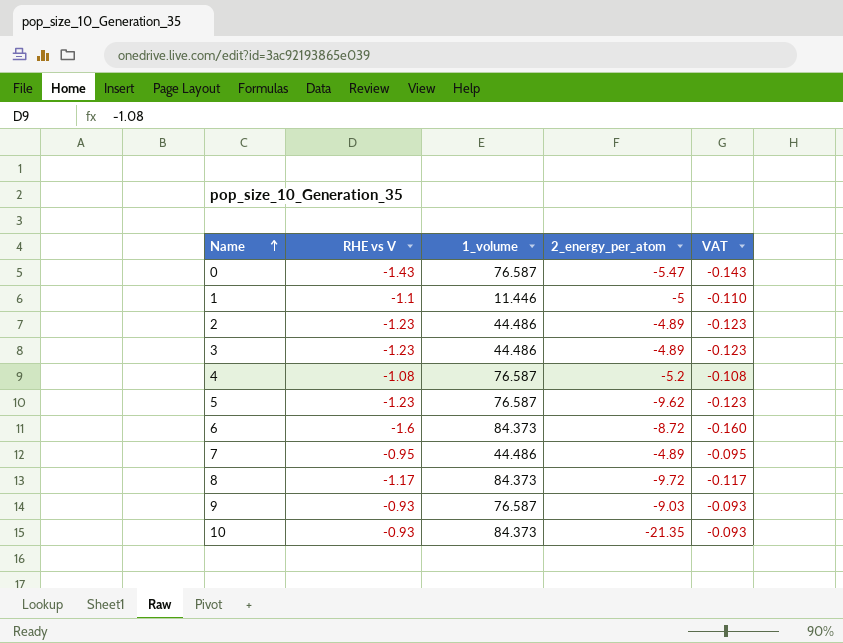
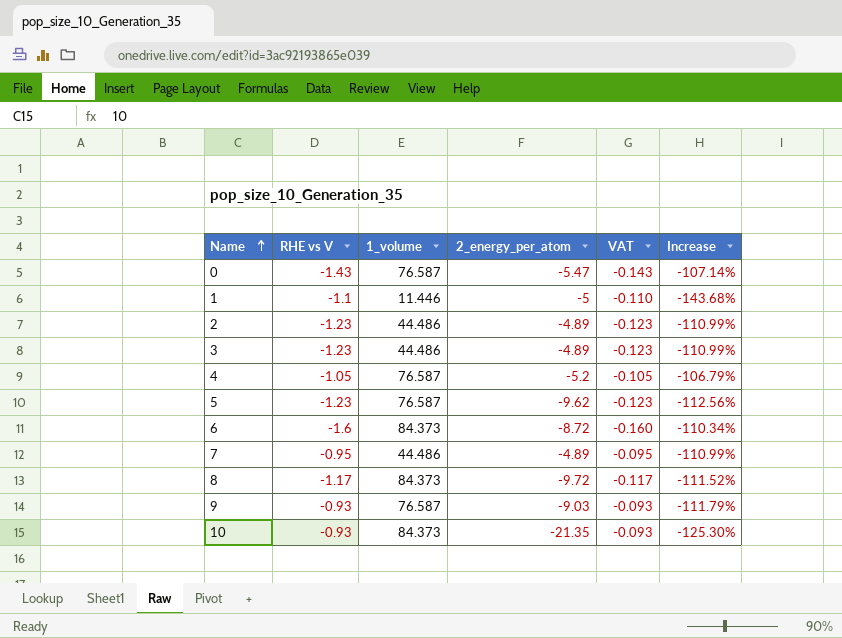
column Increase | formula: none -> ([2_energy_per_atom] - [1_volume]) / [1_volume]
4 | RHE vs V: -1.08 -> -1.05
4 | VAT: -0.108 -> -0.105

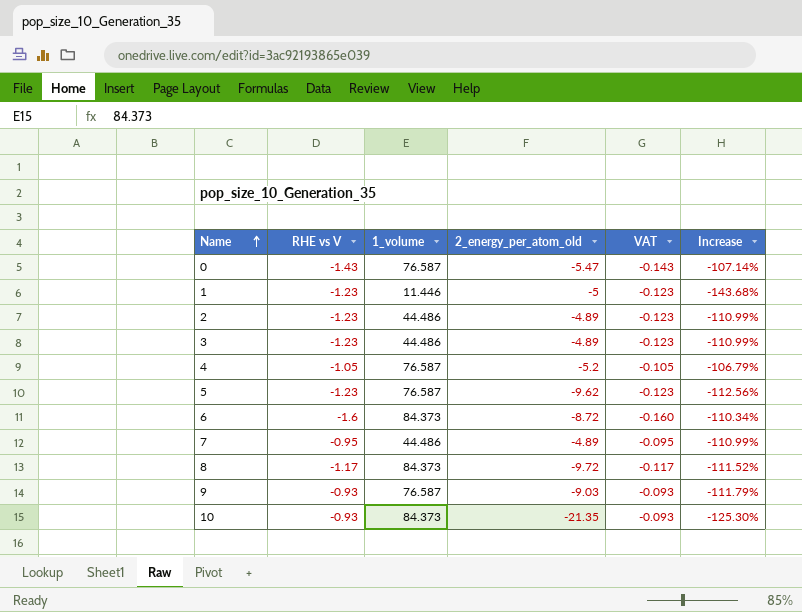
column name: 2_energy_per_atom -> 2_energy_per_atom_old
1 | RHE vs V: -1.1 -> -1.23
1 | VAT: -0.110 -> -0.123

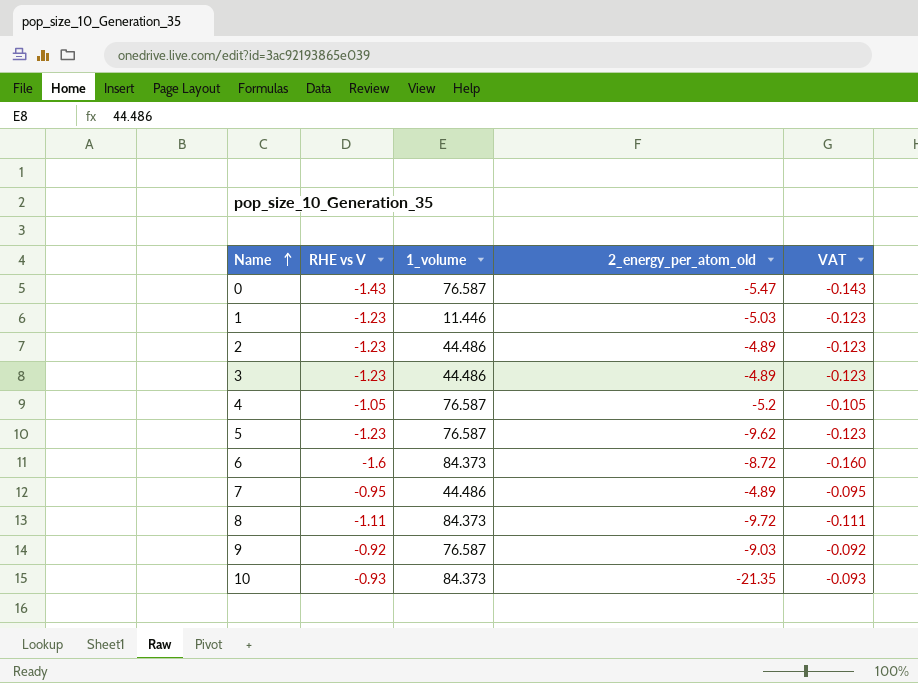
column Increase | formula: ([2_energy_per_atom_old] - [1_volume]) / [1_volume] -> none
1 | 2_energy_per_atom_old: -5 -> -5.03
8 | RHE vs V: -1.17 -> -1.11
8 | VAT: -0.117 -> -0.111
9 | RHE vs V: -0.93 -> -0.92
9 | VAT: -0.093 -> -0.092

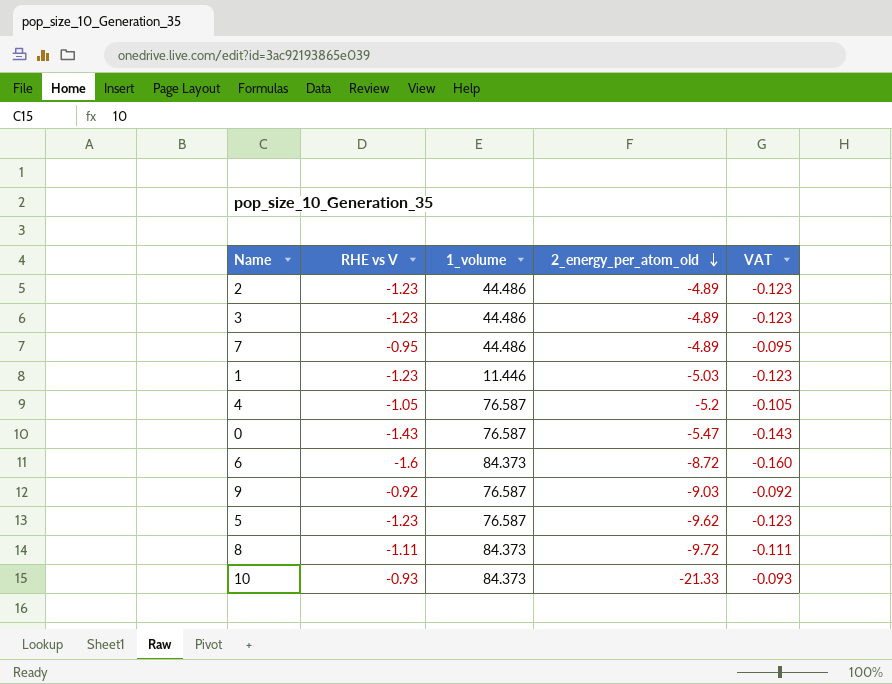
row order: Name ascending -> 2_energy_per_atom_old descending
10 | 2_energy_per_atom_old: -21.35 -> -21.33

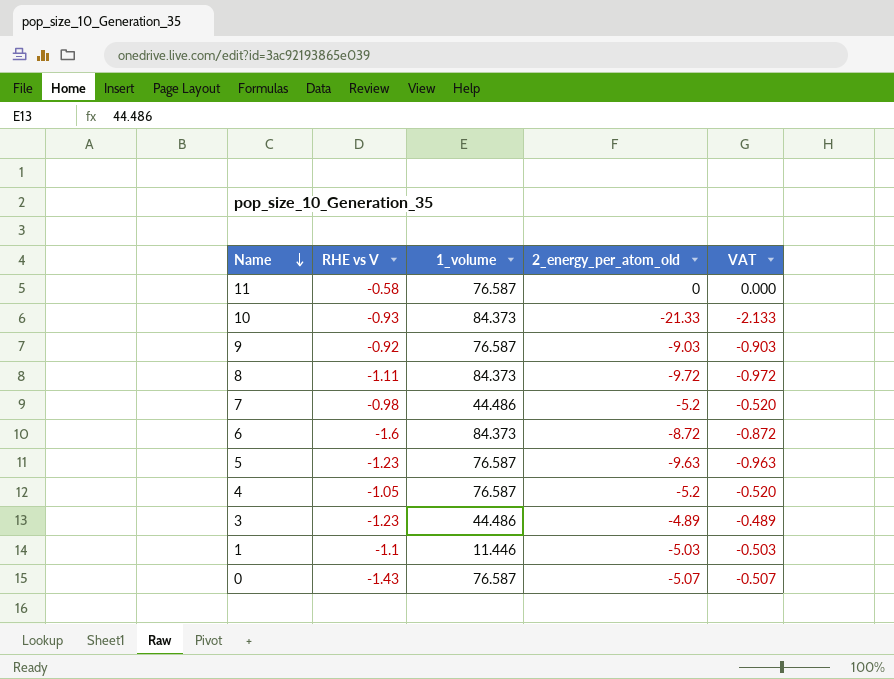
row order: 2_energy_per_atom_old descending -> Name descending
column VAT | formula: [RHE vs V] * 0.1 -> [2_energy_per_atom_old] * 0.1
row 2: -1.23 | 44.486 | -4.89 | -0.123 -> none
row 11: none -> -0.58 | 76.587 | 0 | 0.000
7 | RHE vs V: -0.95 -> -0.98
7 | 2_energy_per_atom_old: -4.89 -> -5.2
5 | 2_energy_per_atom_old: -9.62 -> -9.63
1 | RHE vs V: -1.23 -> -1.1
0 | 2_energy_per_atom_old: -5.47 -> -5.07

